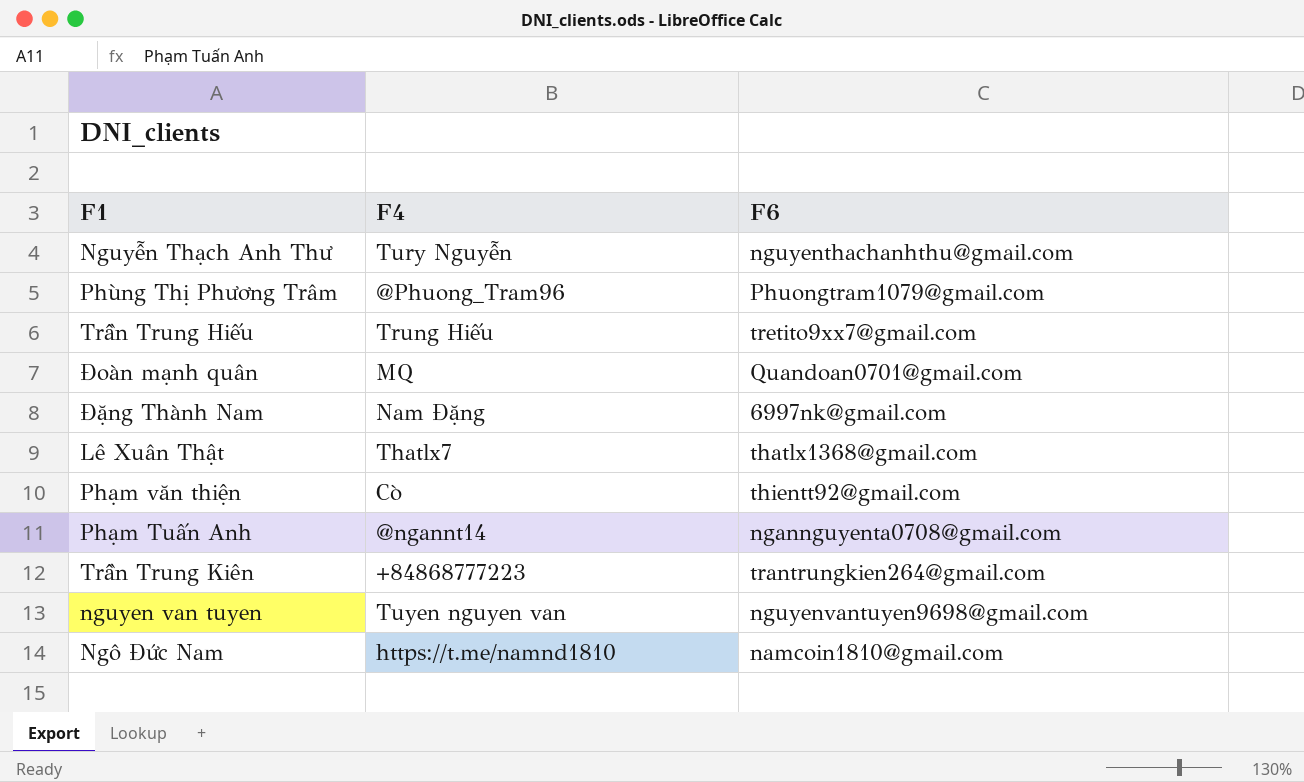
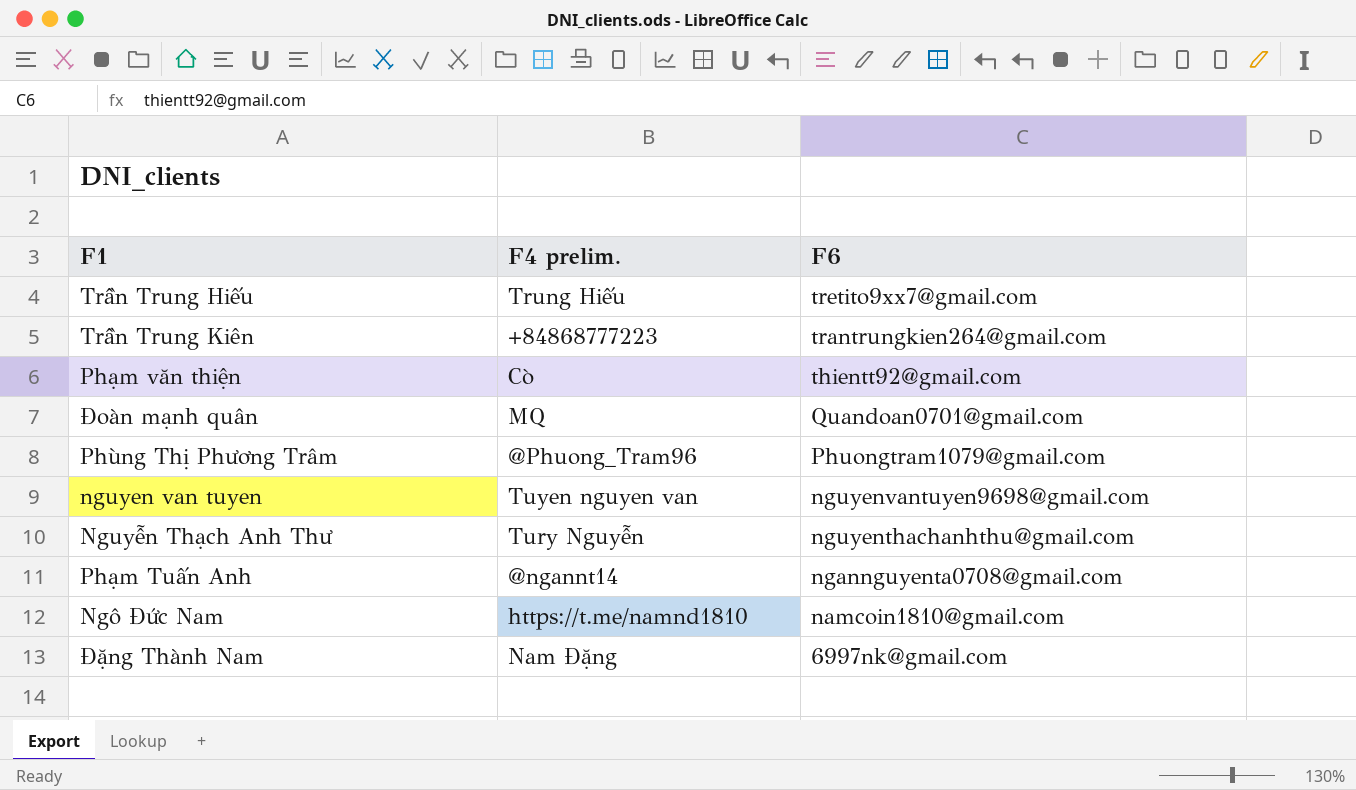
row order: none -> F6 descending
column name: F4 -> F4 prelim.
row Lê Xuân Thật: Thatlx7 | thatlx1368@gmail.com -> none

